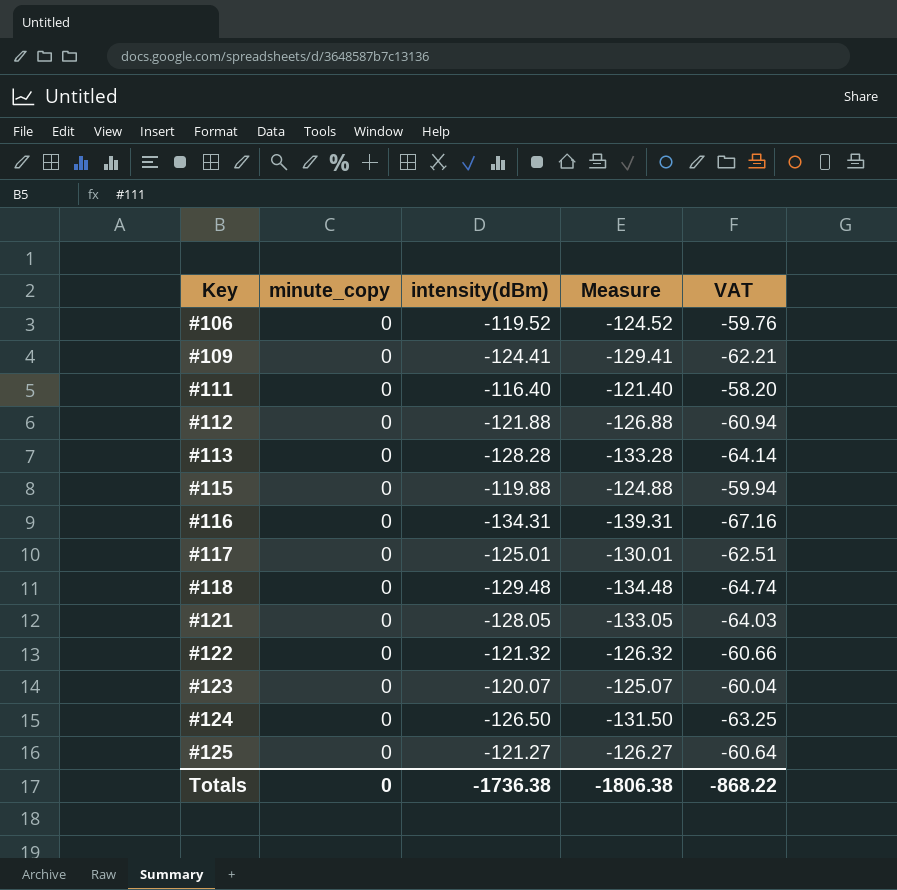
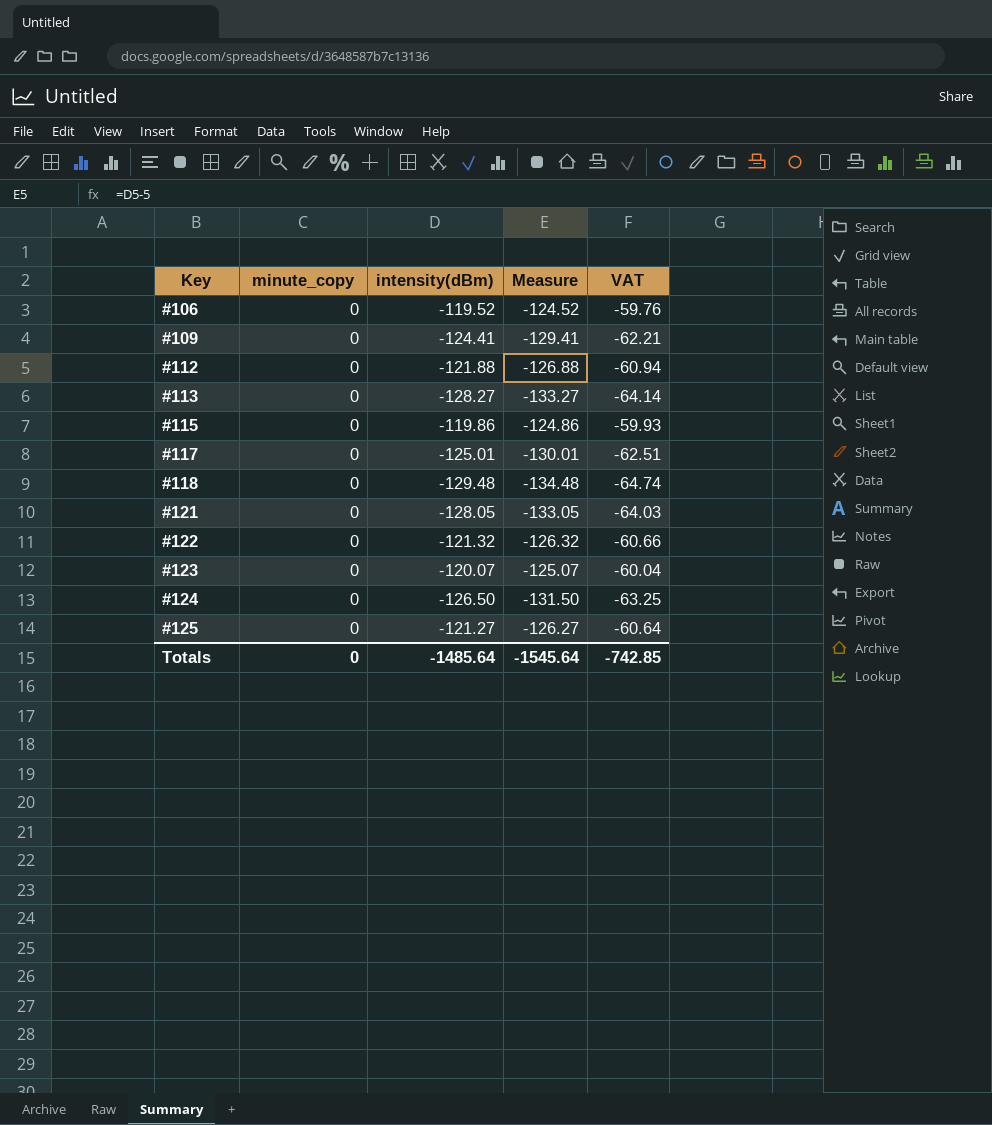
row #111: 0 | -116.40 | -121.40 | -58.20 -> none
row #116: 0 | -134.31 | -139.31 | -67.16 -> none
#113 | intensity(dBm): -128.28 -> -128.27
#113 | Measure: -133.28 -> -133.27
#115 | intensity(dBm): -119.88 -> -119.86
#115 | Measure: -124.88 -> -124.86
#115 | VAT: -59.94 -> -59.93
Totals | intensity(dBm): -1736.38 -> -1485.64
Totals | Measure: -1806.38 -> -1545.64
Totals | VAT: -868.22 -> -742.85

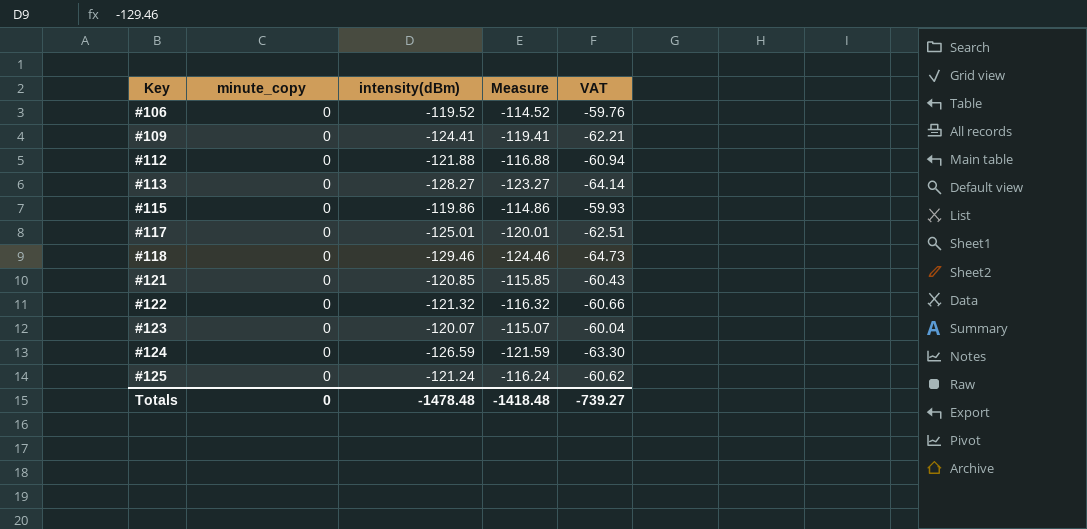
column Measure | formula: [intensity(dBm)] - 5 -> [intensity(dBm)] + 5
#118 | intensity(dBm): -129.48 -> -129.46
#118 | VAT: -64.74 -> -64.73
#121 | intensity(dBm): -128.05 -> -120.85
#121 | VAT: -64.03 -> -60.43
#124 | intensity(dBm): -126.50 -> -126.59
#124 | VAT: -63.25 -> -63.30
#125 | intensity(dBm): -121.27 -> -121.24
#125 | VAT: -60.64 -> -60.62
Totals | intensity(dBm): -1485.64 -> -1478.48
Totals | Measure: -1545.64 -> -1418.48
Totals | VAT: -742.85 -> -739.27

